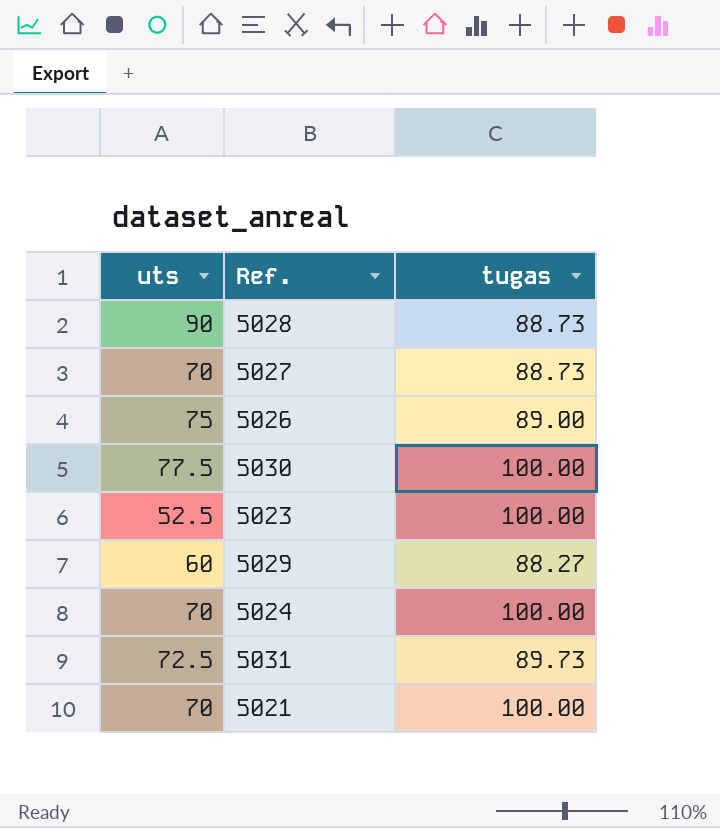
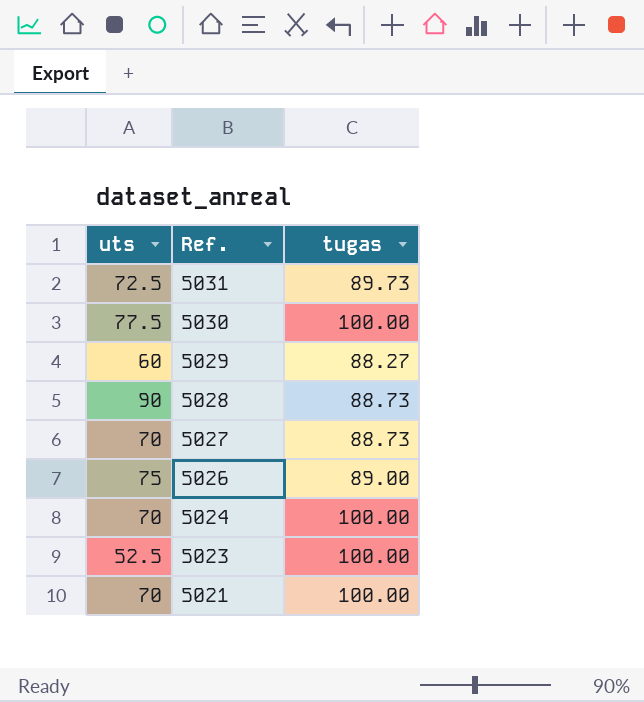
row order: none -> Ref. descending

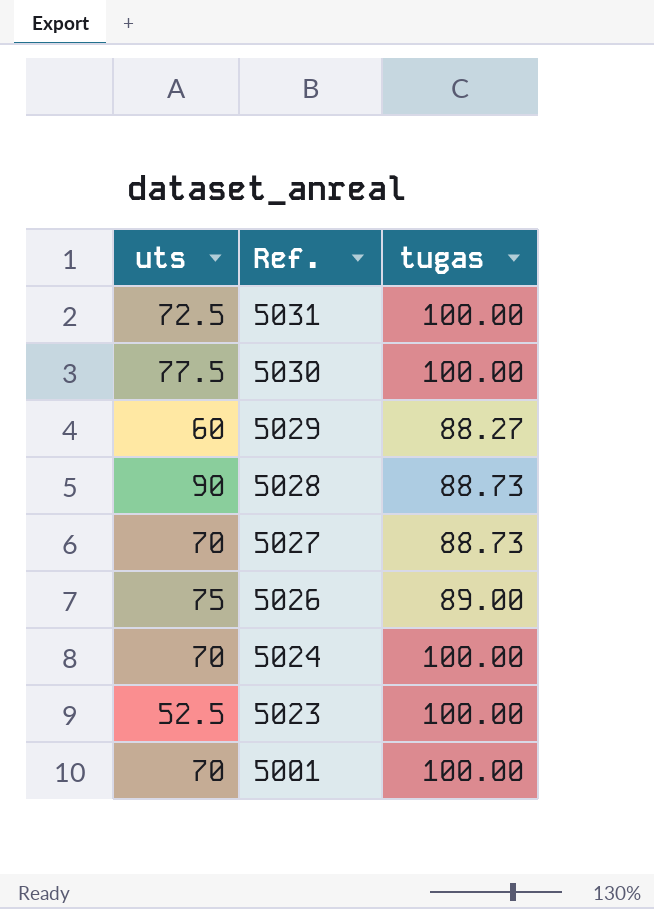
row 5021: 70 | 100.00 -> none
5031 | tugas: 89.73 -> 100.00
row 5001: none -> 70 | 100.00

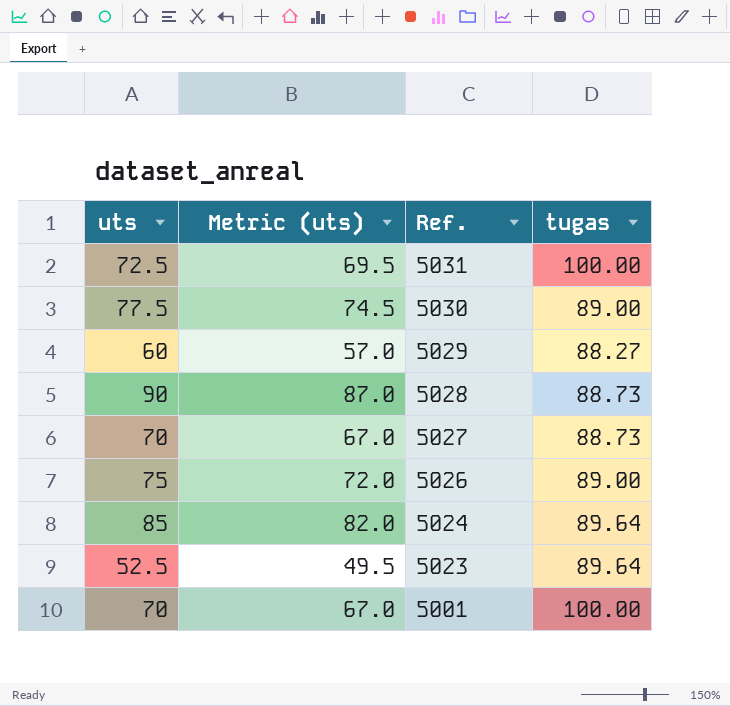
column Metric (uts) | formula: none -> [uts] - 3
5030 | tugas: 100.00 -> 89.00
5024 | uts: 70 -> 85
5024 | tugas: 100.00 -> 89.64
5023 | tugas: 100.00 -> 89.64

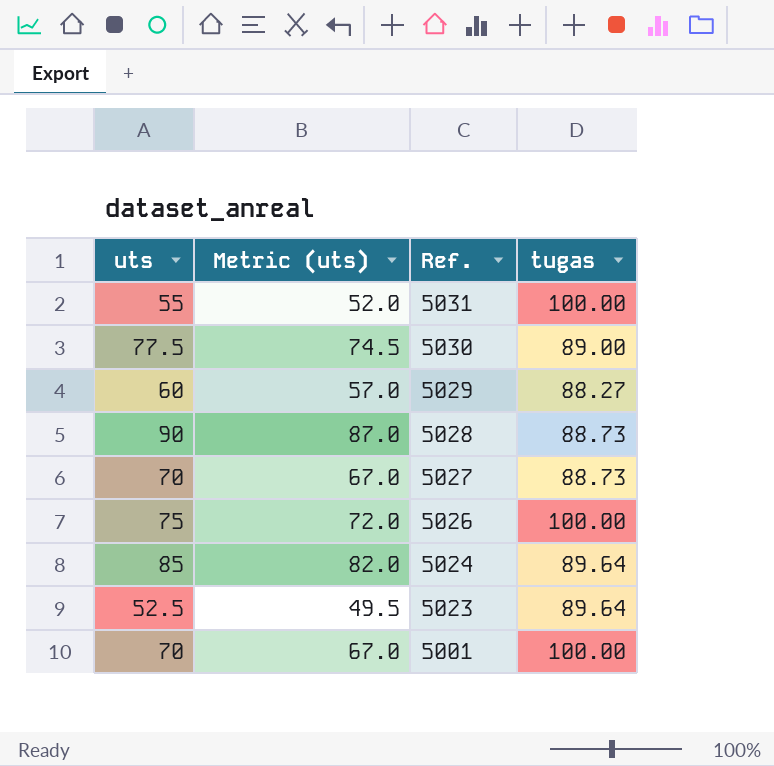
5031 | uts: 72.5 -> 55
5031 | Metric (uts): 69.5 -> 52.0
5026 | tugas: 89.00 -> 100.00

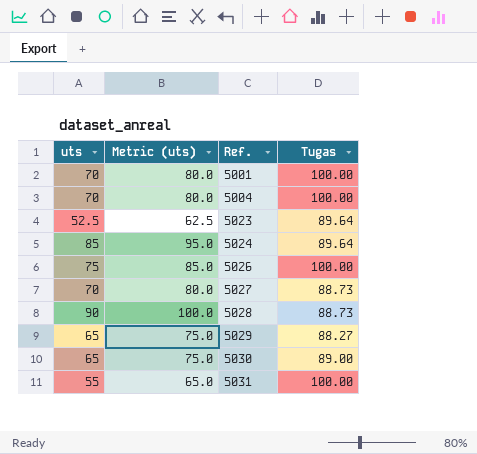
row order: Ref. descending -> Ref. ascending
column Metric (uts) | formula: [uts] - 3 -> [uts] + 10
column name: tugas -> Tugas
row 5004: none -> 70 | 80.0 | 100.00
5029 | uts: 60 -> 65
5030 | uts: 77.5 -> 65

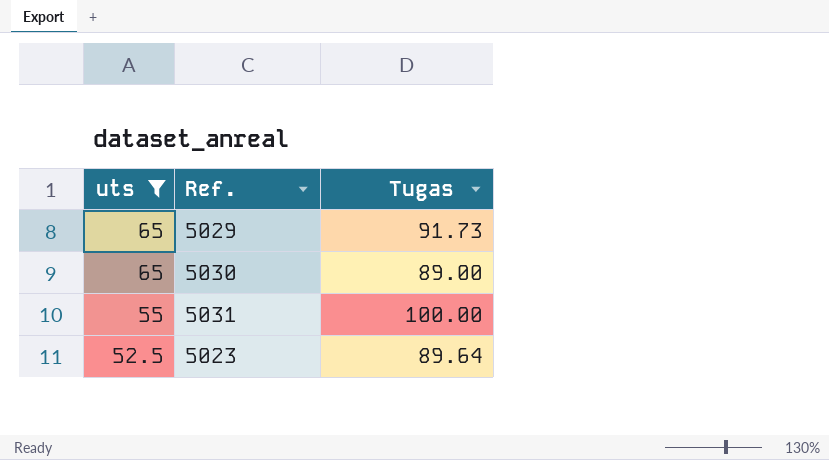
filter: none -> uts <= 65
row order: Ref. ascending -> uts descending
column Metric (uts) | formula: [uts] + 10 -> none
5029 | Tugas: 88.27 -> 91.73

